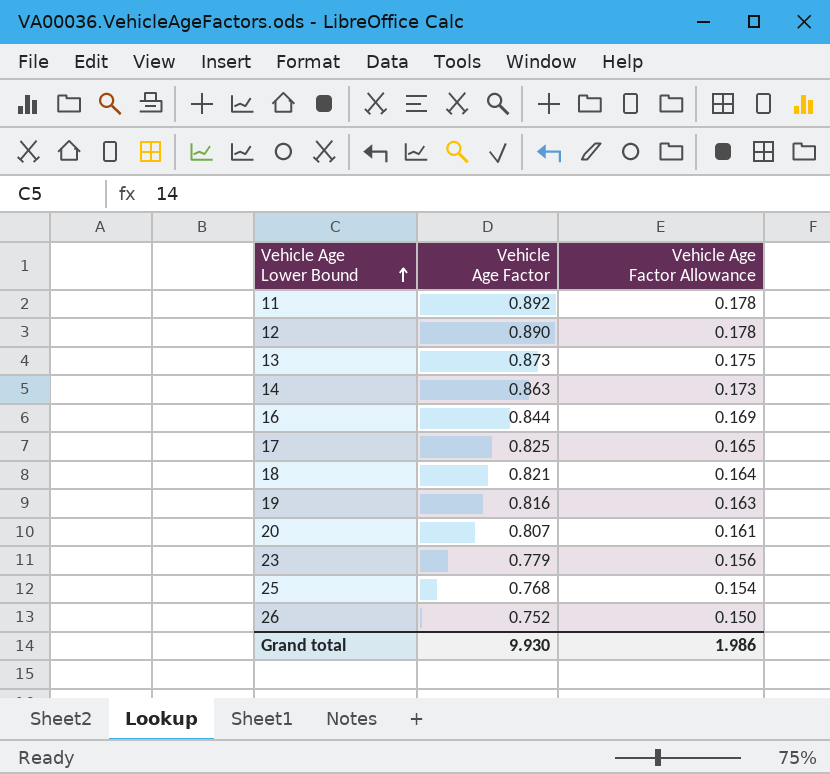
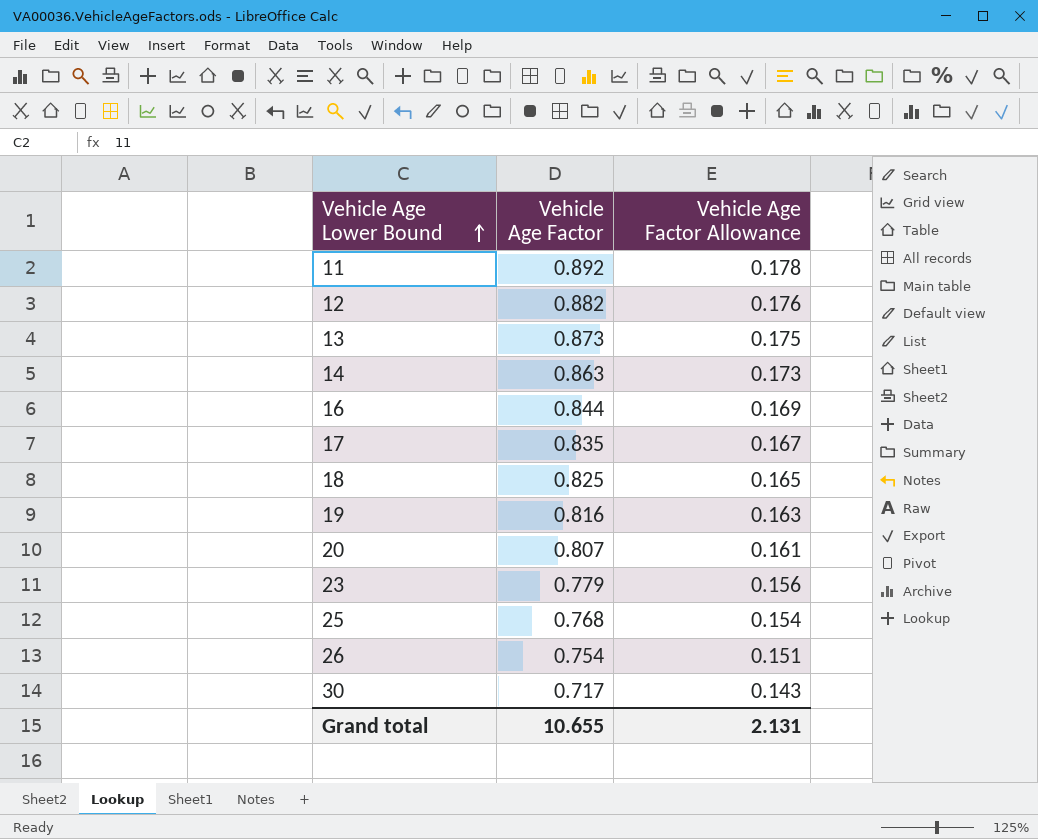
12 | Vehicle Age Factor: 0.890 -> 0.882
12 | Vehicle Age Factor Allowance: 0.178 -> 0.176
17 | Vehicle Age Factor: 0.825 -> 0.835
17 | Vehicle Age Factor Allowance: 0.165 -> 0.167
18 | Vehicle Age Factor: 0.821 -> 0.825
18 | Vehicle Age Factor Allowance: 0.164 -> 0.165
26 | Vehicle Age Factor: 0.752 -> 0.754
26 | Vehicle Age Factor Allowance: 0.150 -> 0.151
row 30: none -> 0.717 | 0.143
Grand total | Vehicle Age Factor: 9.930 -> 10.655
Grand total | Vehicle Age Factor Allowance: 1.986 -> 2.131

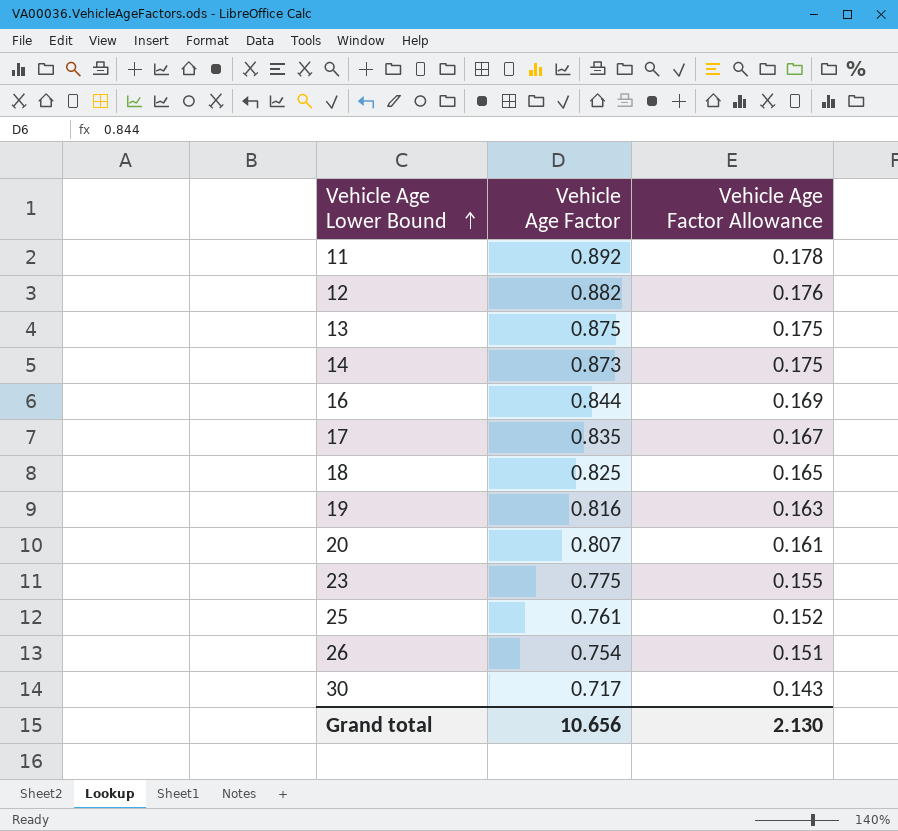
13 | Vehicle Age Factor: 0.873 -> 0.875
14 | Vehicle Age Factor: 0.863 -> 0.873
14 | Vehicle Age Factor Allowance: 0.173 -> 0.175
23 | Vehicle Age Factor: 0.779 -> 0.775
23 | Vehicle Age Factor Allowance: 0.156 -> 0.155
25 | Vehicle Age Factor: 0.768 -> 0.761
25 | Vehicle Age Factor Allowance: 0.154 -> 0.152
Grand total | Vehicle Age Factor: 10.655 -> 10.656
Grand total | Vehicle Age Factor Allowance: 2.131 -> 2.130

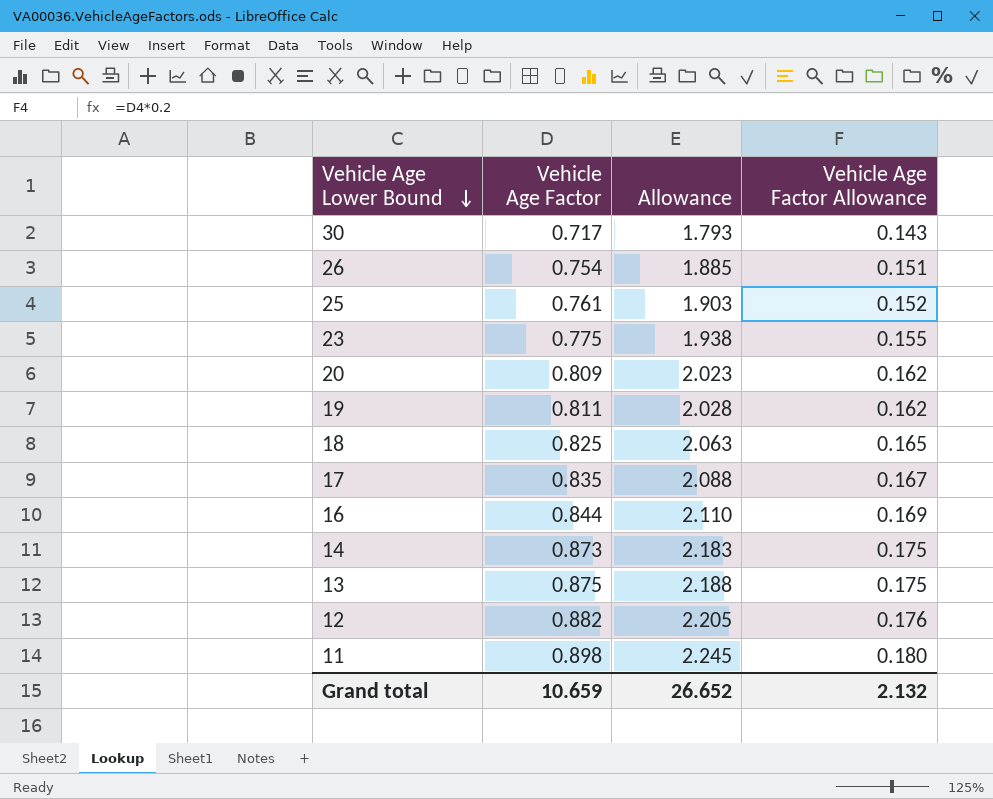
row order: Vehicle Age Lower Bound ascending -> Vehicle Age Lower Bound descending
column Allowance | formula: none -> [Vehicle Age Factor] * 2.5
20 | Vehicle Age Factor: 0.807 -> 0.809
20 | Vehicle Age Factor Allowance: 0.161 -> 0.162
19 | Vehicle Age Factor: 0.816 -> 0.811
19 | Vehicle Age Factor Allowance: 0.163 -> 0.162
11 | Vehicle Age Factor: 0.892 -> 0.898
11 | Vehicle Age Factor Allowance: 0.178 -> 0.180
Grand total | Vehicle Age Factor: 10.656 -> 10.659
Grand total | Vehicle Age Factor Allowance: 2.130 -> 2.132

